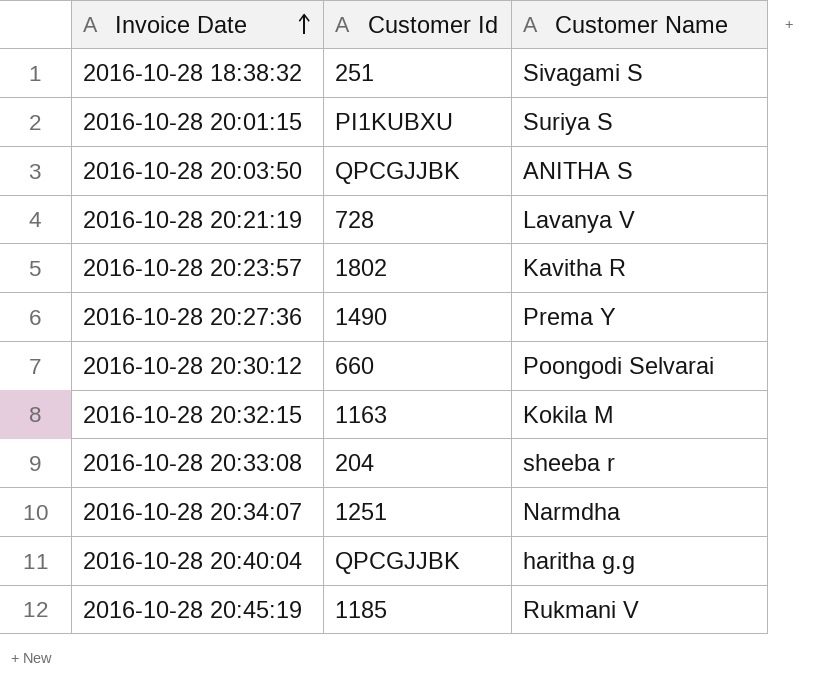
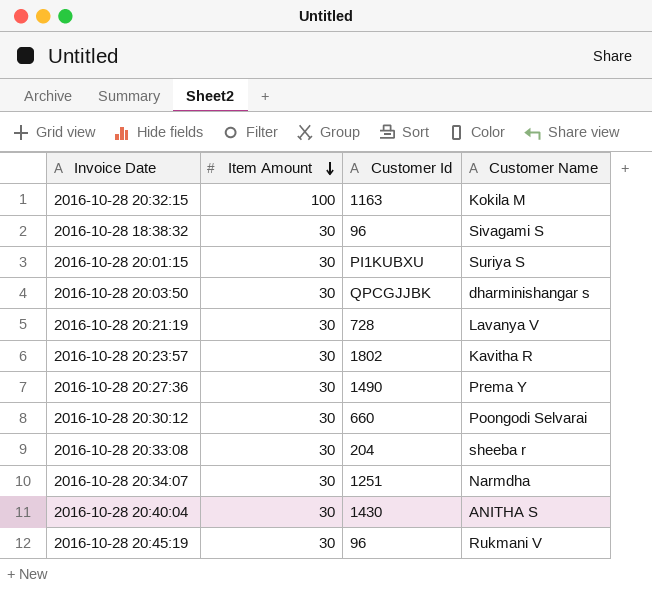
row order: Invoice Date ascending -> Item Amount descending
column Item Amount | position: none -> 2
2016-10-28 18:38:32 | Customer Id: 251 -> 96
2016-10-28 20:03:50 | Customer Name: ANITHA S -> dharminishangar s
2016-10-28 20:40:04 | Customer Id: QPCGJJBK -> 1430
2016-10-28 20:40:04 | Customer Name: haritha g.g -> ANITHA S
2016-10-28 20:45:19 | Customer Id: 1185 -> 96

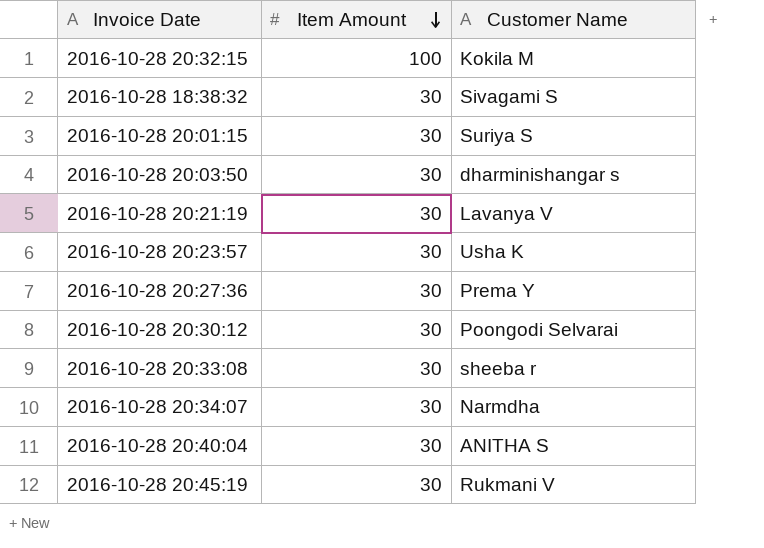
column Customer Id | position: 3 -> none
2016-10-28 20:23:57 | Customer Name: Kavitha R -> Usha K

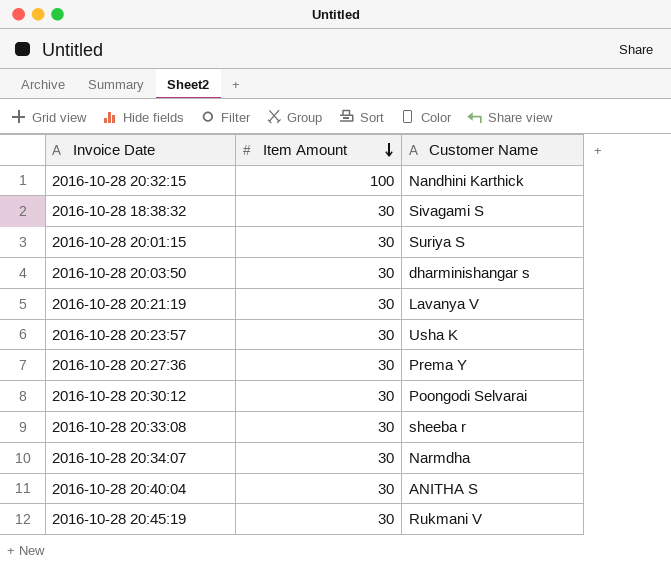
2016-10-28 20:32:15 | Customer Name: Kokila M -> Nandhini Karthick

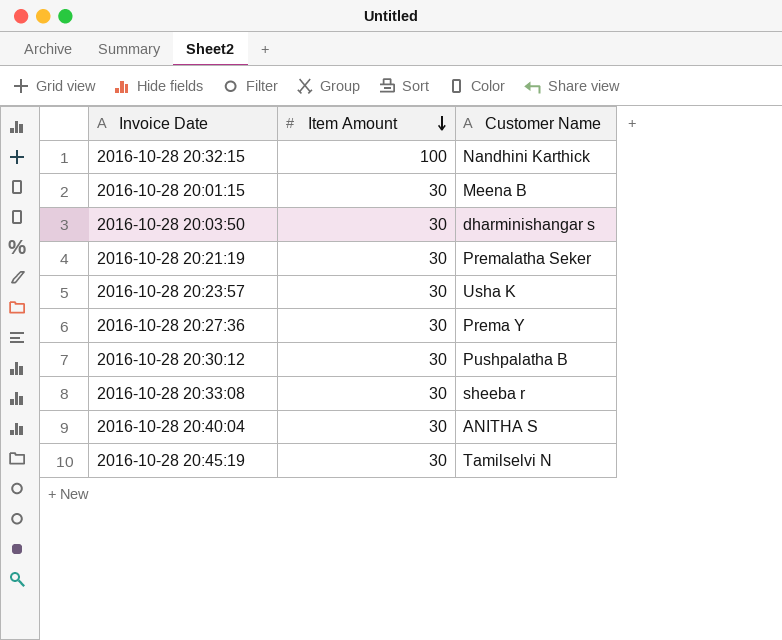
row 2016-10-28 18:38:32: 30 | Sivagami S -> none
row 2016-10-28 20:34:07: 30 | Narmdha -> none
2016-10-28 20:01:15 | Customer Name: Suriya S -> Meena B
2016-10-28 20:21:19 | Customer Name: Lavanya V -> Premalatha Seker
2016-10-28 20:30:12 | Customer Name: Poongodi Selvarai -> Pushpalatha B
2016-10-28 20:45:19 | Customer Name: Rukmani V -> Tamilselvi N

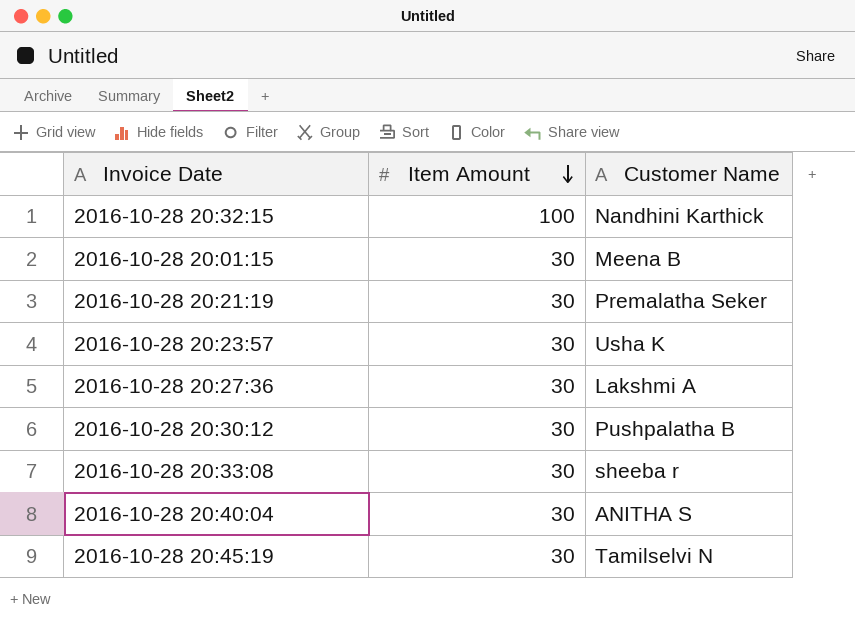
row 2016-10-28 20:03:50: 30 | dharminishangar s -> none
2016-10-28 20:27:36 | Customer Name: Prema Y -> Lakshmi A

